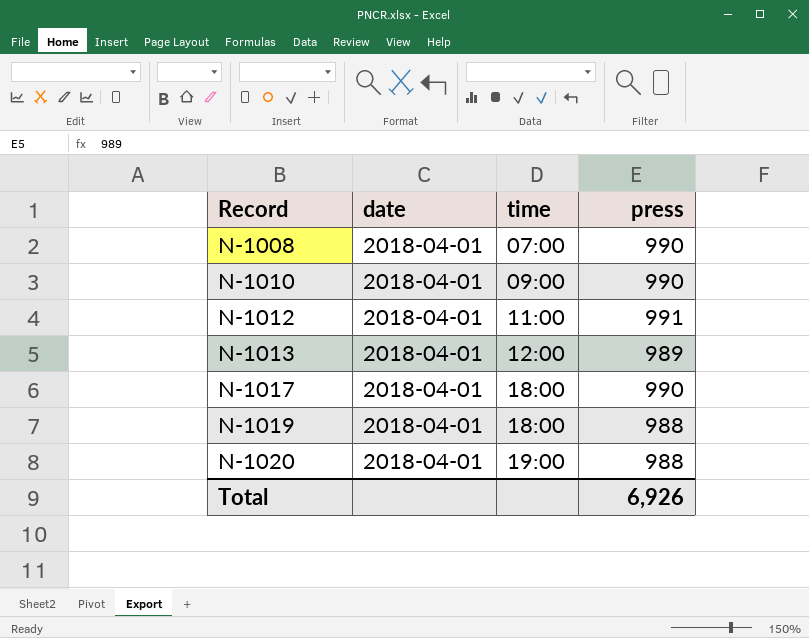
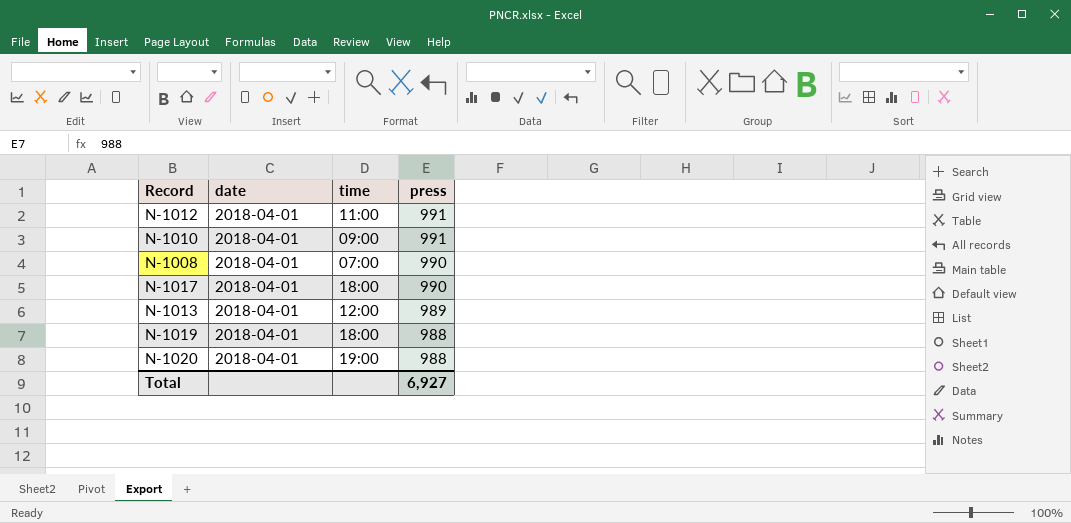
row order: Record ascending -> press descending
N-1010 | press: 990 -> 991
Total | press: 6,926 -> 6,927

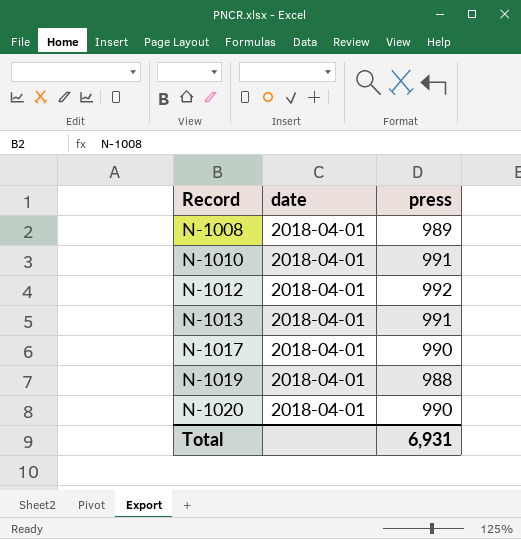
row order: press descending -> Record ascending
column time | position: 3 -> none
N-1008 | press: 990 -> 989
N-1012 | press: 991 -> 992
N-1013 | press: 989 -> 991
N-1020 | press: 988 -> 990
Total | press: 6,927 -> 6,931

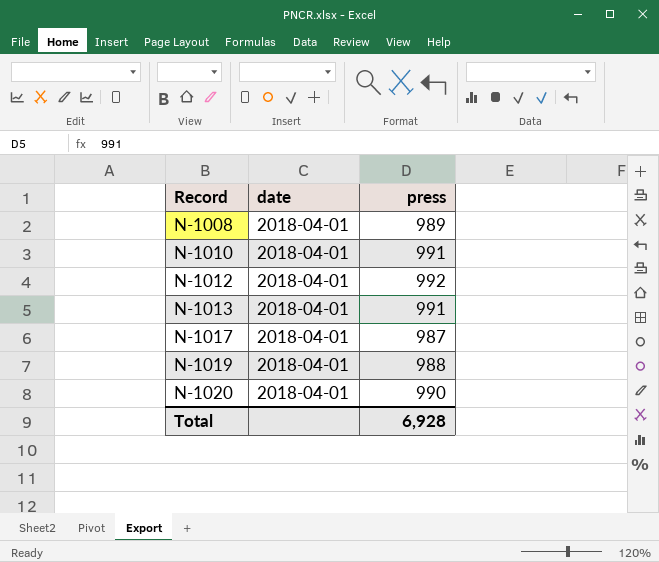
N-1017 | press: 990 -> 987
Total | press: 6,931 -> 6,928

